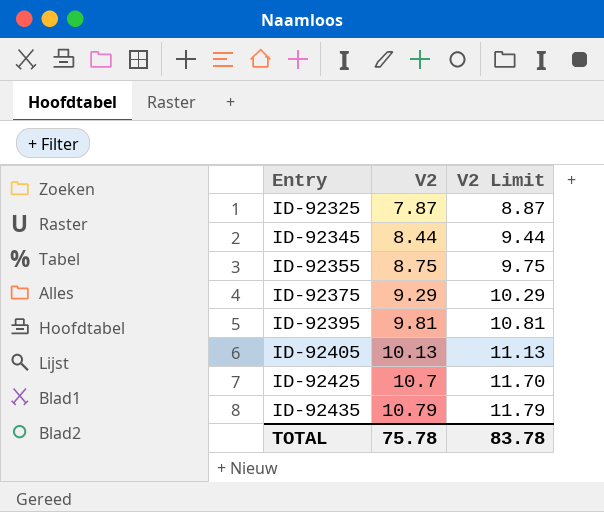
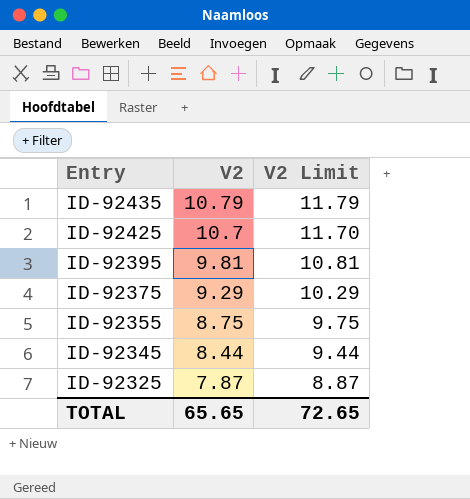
row order: Entry ascending -> Entry descending
row ID-92405: 10.13 | 11.13 -> none
TOTAL | V2: 75.78 -> 65.65
TOTAL | V2 Limit: 83.78 -> 72.65

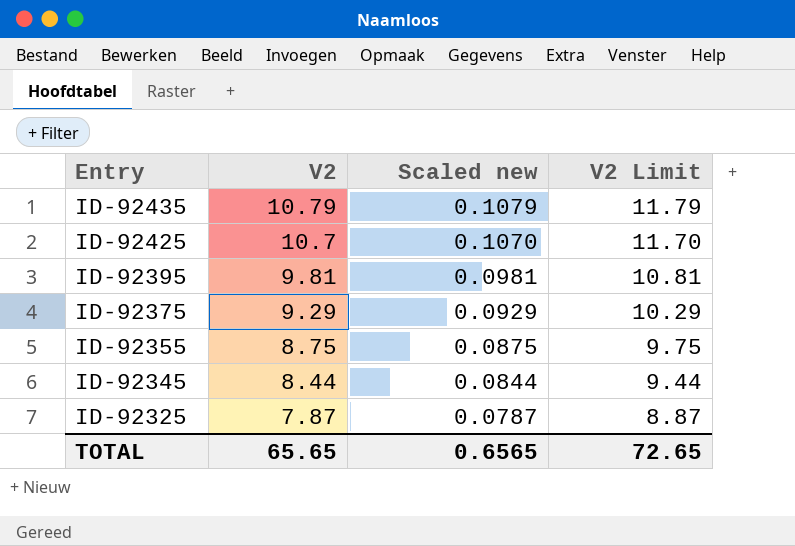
column Scaled new | formula: none -> [V2] * 0.01

